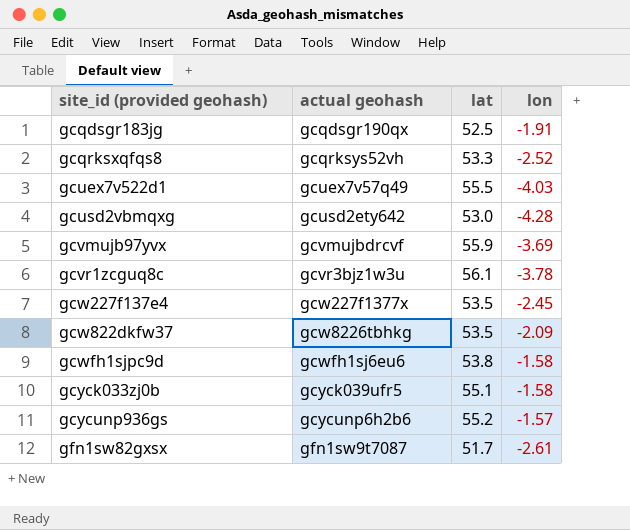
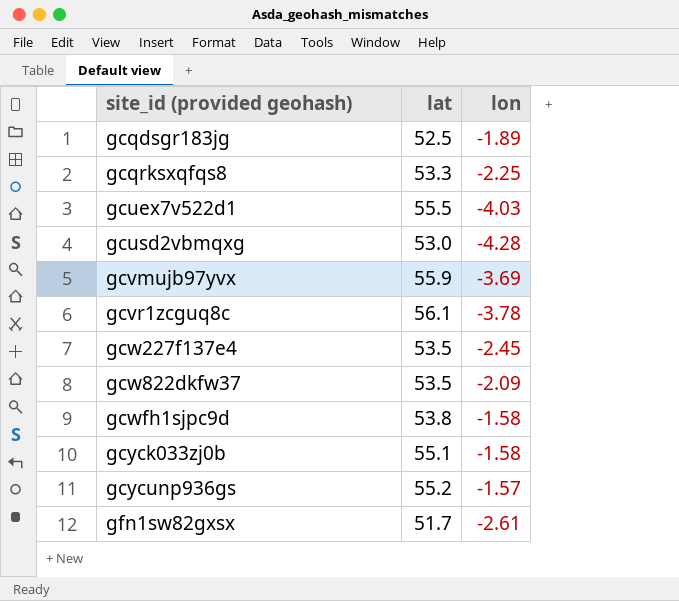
column actual geohash | position: 2 -> none
gcqdsgr183jg | lon: -1.91 -> -1.89
gcqrksxqfqs8 | lon: -2.52 -> -2.25

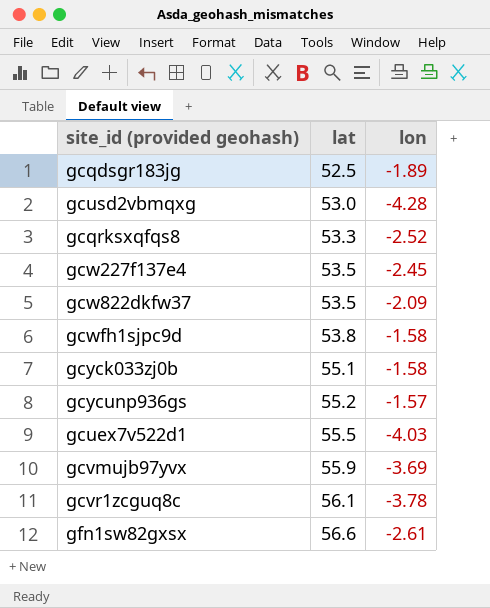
row order: site_id (provided geohash) ascending -> lat ascending
gcqrksxqfqs8 | lon: -2.25 -> -2.52
gfn1sw82gxsx | lat: 51.7 -> 56.6

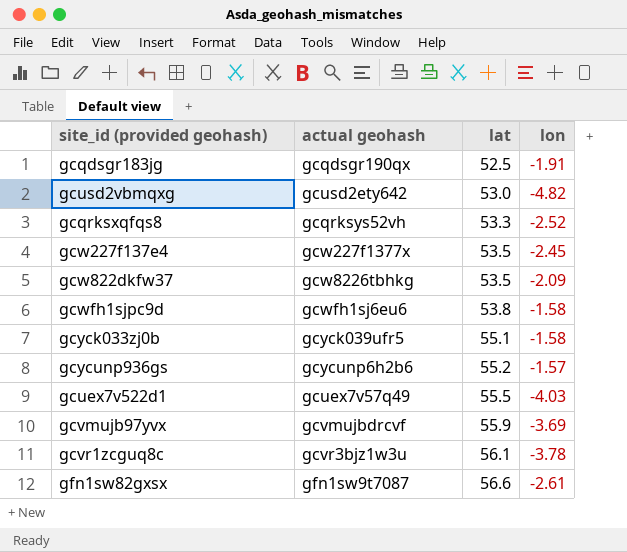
column actual geohash | position: none -> 2
gcqdsgr183jg | lon: -1.89 -> -1.91
gcusd2vbmqxg | lon: -4.28 -> -4.82

